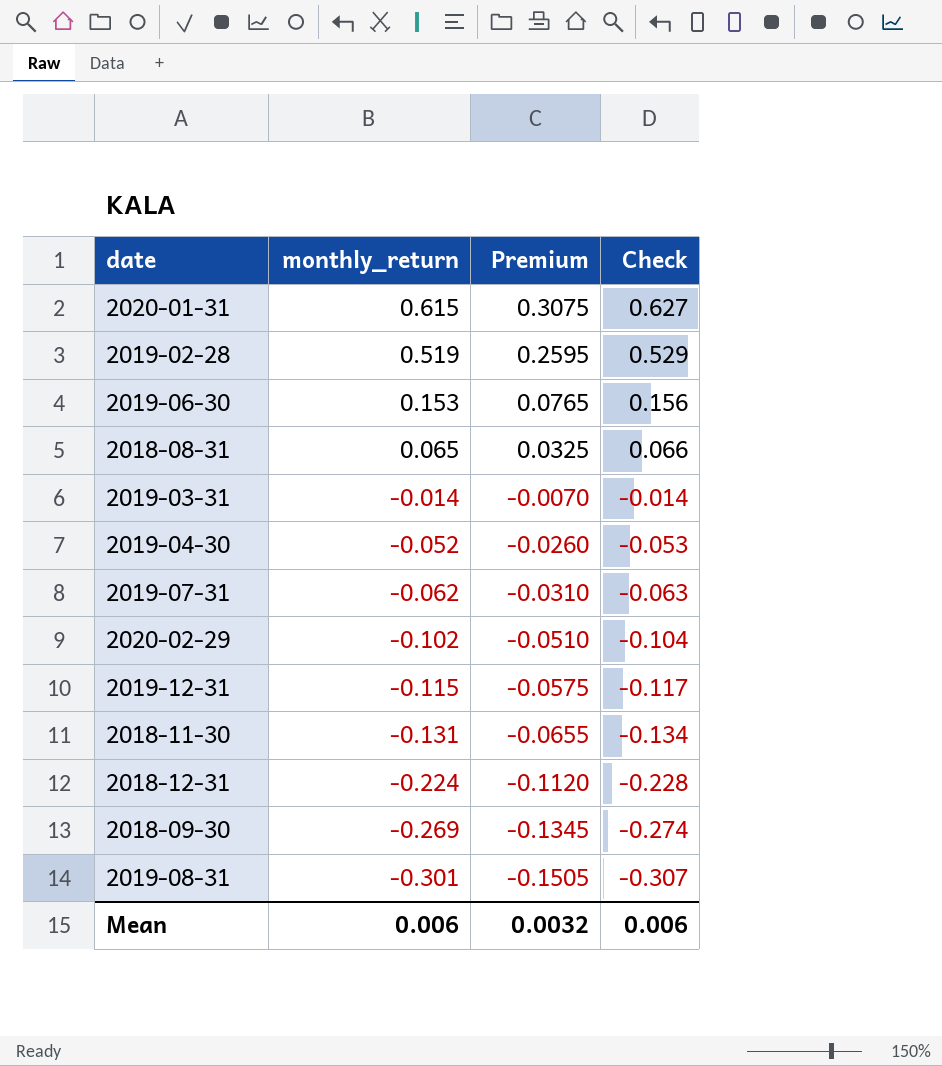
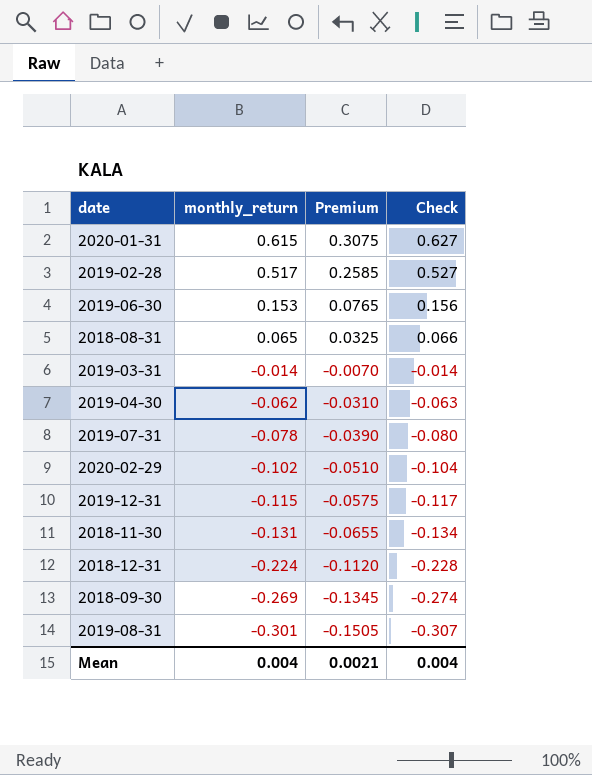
2019-02-28 | monthly_return: 0.519 -> 0.517
2019-02-28 | Premium: 0.2595 -> 0.2585
2019-02-28 | Check: 0.529 -> 0.527
2019-04-30 | monthly_return: -0.052 -> -0.062
2019-04-30 | Premium: -0.0260 -> -0.0310
2019-04-30 | Check: -0.053 -> -0.063
2019-07-31 | monthly_return: -0.062 -> -0.078
2019-07-31 | Premium: -0.0310 -> -0.0390
2019-07-31 | Check: -0.063 -> -0.080
Mean | monthly_return: 0.006 -> 0.004
Mean | Premium: 0.0032 -> 0.0021
Mean | Check: 0.006 -> 0.004

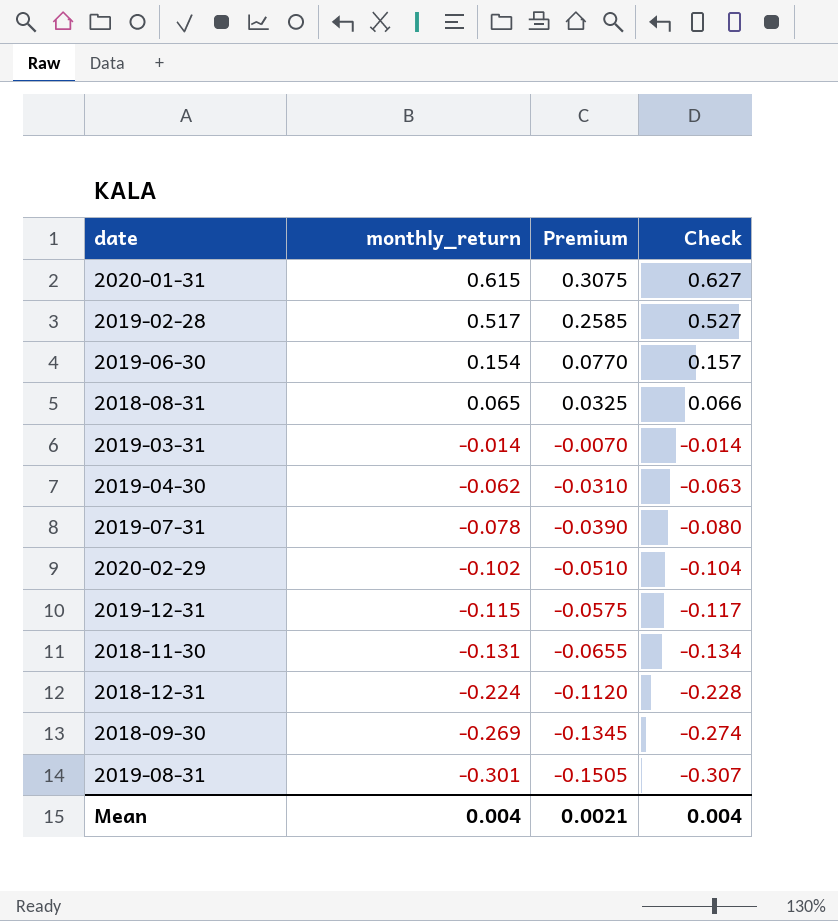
2019-06-30 | monthly_return: 0.153 -> 0.154
2019-06-30 | Premium: 0.0765 -> 0.0770
2019-06-30 | Check: 0.156 -> 0.157

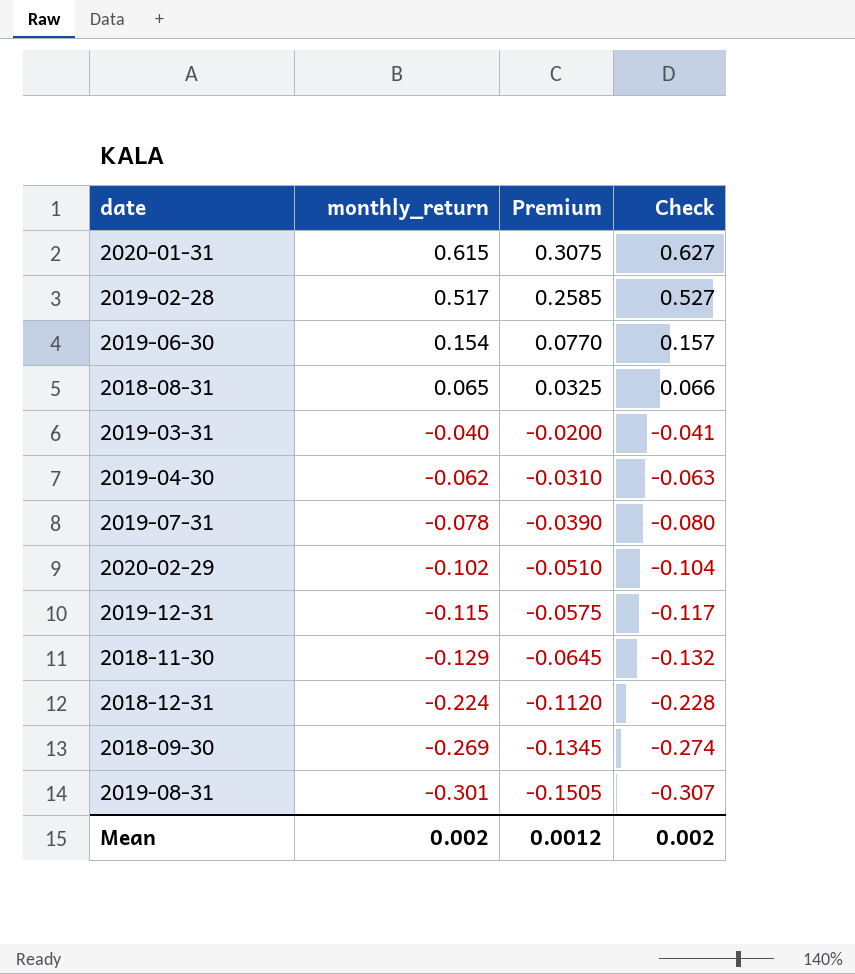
2019-03-31 | monthly_return: -0.014 -> -0.040
2019-03-31 | Premium: -0.0070 -> -0.0200
2019-03-31 | Check: -0.014 -> -0.041
2018-11-30 | monthly_return: -0.131 -> -0.129
2018-11-30 | Premium: -0.0655 -> -0.0645
2018-11-30 | Check: -0.134 -> -0.132
Mean | monthly_return: 0.004 -> 0.002
Mean | Premium: 0.0021 -> 0.0012
Mean | Check: 0.004 -> 0.002

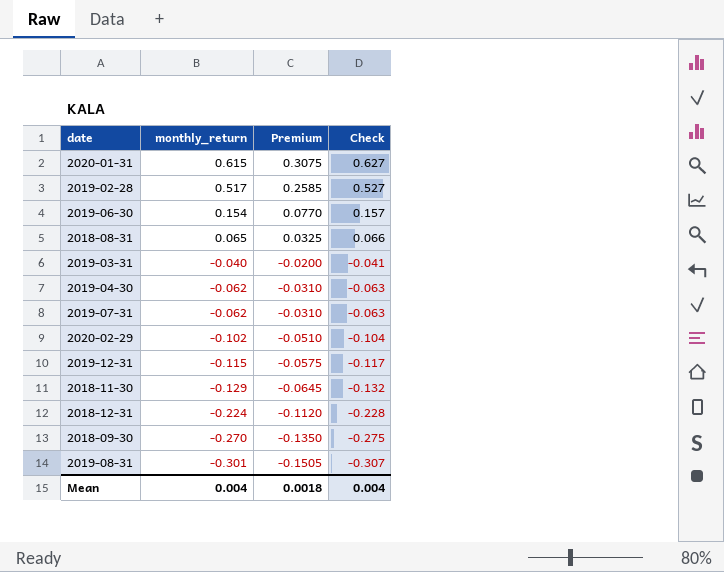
2019-07-31 | monthly_return: -0.078 -> -0.062
2019-07-31 | Premium: -0.0390 -> -0.0310
2019-07-31 | Check: -0.080 -> -0.063
2018-09-30 | monthly_return: -0.269 -> -0.270
2018-09-30 | Premium: -0.1345 -> -0.1350
2018-09-30 | Check: -0.274 -> -0.275
Mean | monthly_return: 0.002 -> 0.004
Mean | Premium: 0.0012 -> 0.0018
Mean | Check: 0.002 -> 0.004

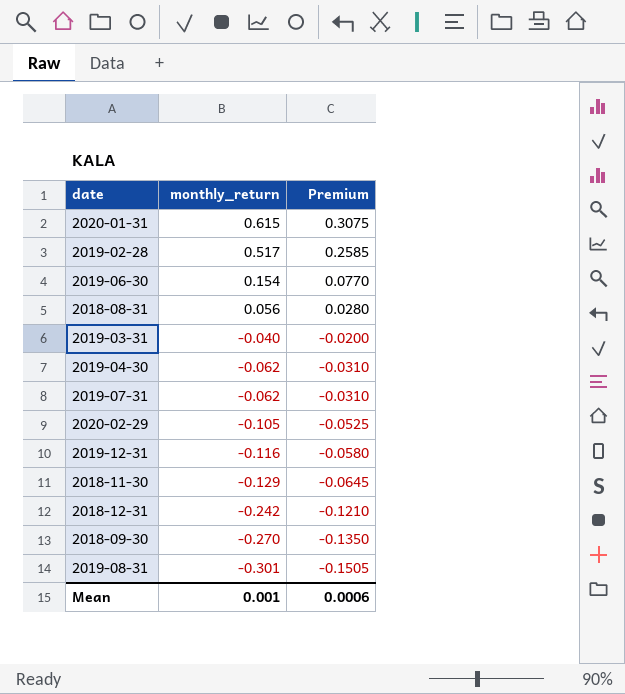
column Check | formula: [monthly_return] * 1.02 -> none
2018-08-31 | monthly_return: 0.065 -> 0.056
2018-08-31 | Premium: 0.0325 -> 0.0280
2020-02-29 | monthly_return: -0.102 -> -0.105
2020-02-29 | Premium: -0.0510 -> -0.0525
2019-12-31 | monthly_return: -0.115 -> -0.116
2019-12-31 | Premium: -0.0575 -> -0.0580
2018-12-31 | monthly_return: -0.224 -> -0.242
2018-12-31 | Premium: -0.1120 -> -0.1210
Mean | monthly_return: 0.004 -> 0.001
Mean | Premium: 0.0018 -> 0.0006

